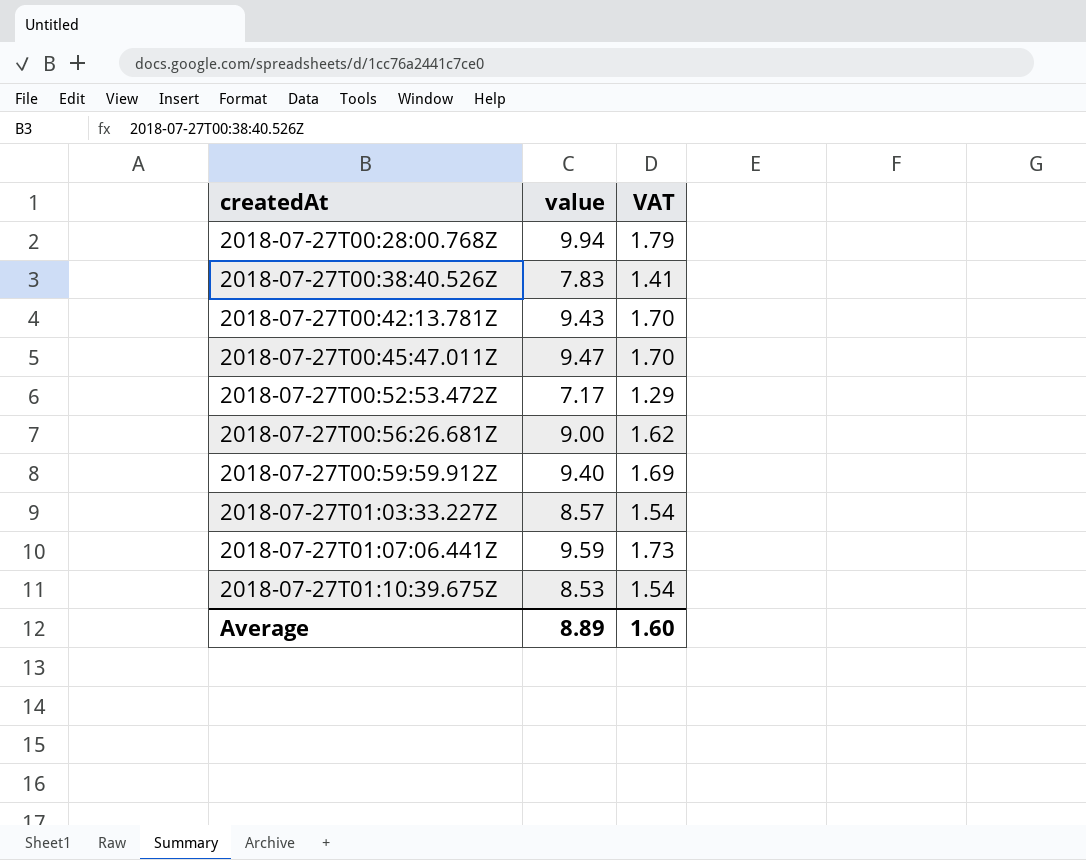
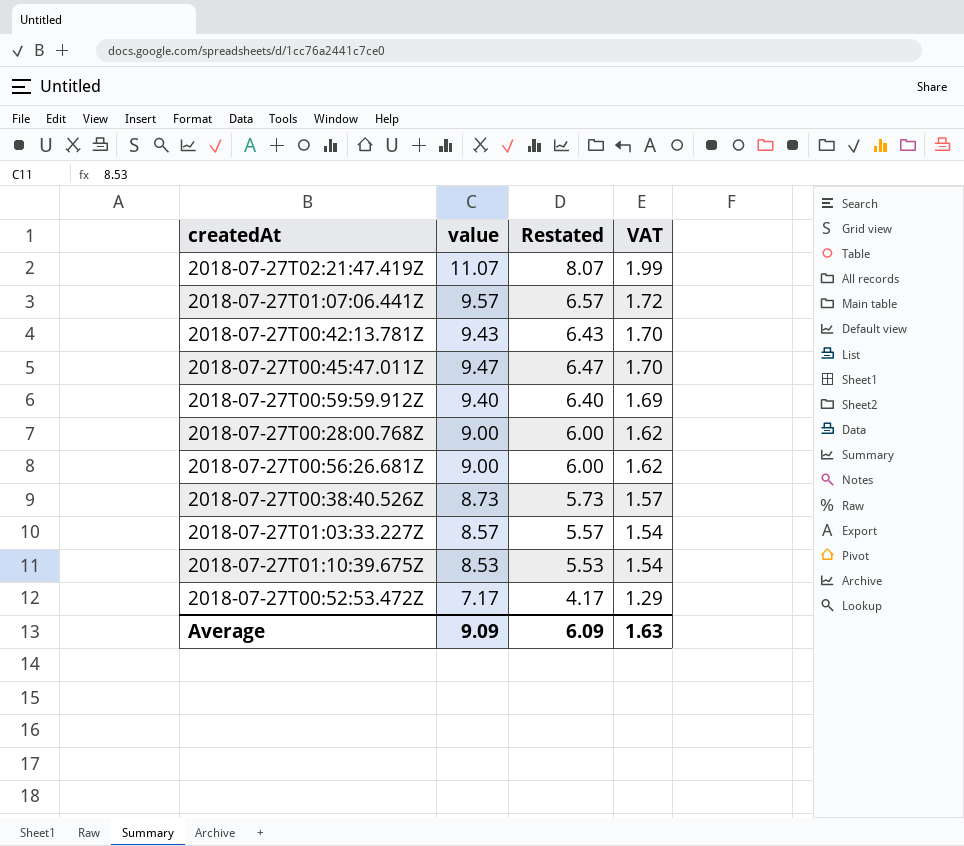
row order: createdAt ascending -> VAT descending
column Restated | formula: none -> [value] - 3
row 2018-07-27T02:21:47.419Z: none -> 11.07 | 8.07 | 1.99
2018-07-27T01:07:06.441Z | value: 9.59 -> 9.57
2018-07-27T01:07:06.441Z | VAT: 1.73 -> 1.72
2018-07-27T00:28:00.768Z | value: 9.94 -> 9.00
2018-07-27T00:28:00.768Z | VAT: 1.79 -> 1.62
2018-07-27T00:38:40.526Z | value: 7.83 -> 8.73
2018-07-27T00:38:40.526Z | VAT: 1.41 -> 1.57
Average | value: 8.89 -> 9.09
Average | VAT: 1.60 -> 1.63

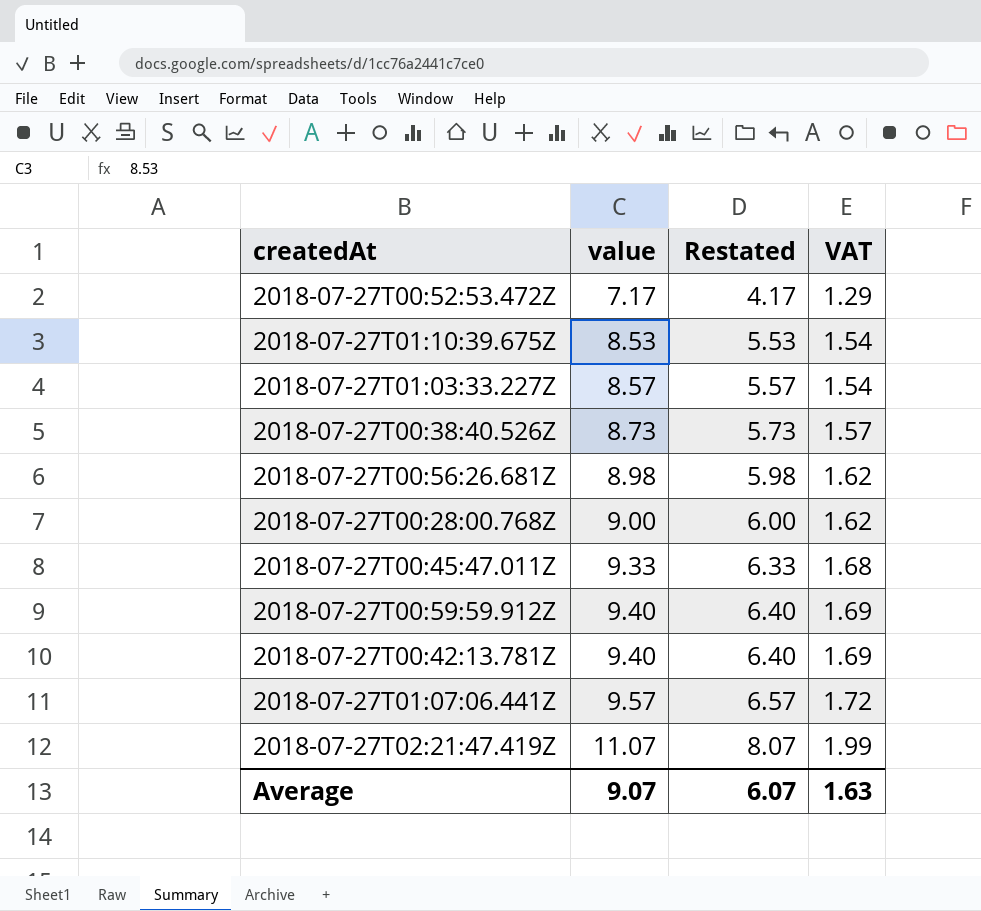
row order: VAT descending -> value ascending
2018-07-27T00:56:26.681Z | value: 9.00 -> 8.98
2018-07-27T00:56:26.681Z | Restated: 6.00 -> 5.98
2018-07-27T00:45:47.011Z | value: 9.47 -> 9.33
2018-07-27T00:45:47.011Z | Restated: 6.47 -> 6.33
2018-07-27T00:45:47.011Z | VAT: 1.70 -> 1.68
2018-07-27T00:42:13.781Z | value: 9.43 -> 9.40
2018-07-27T00:42:13.781Z | Restated: 6.43 -> 6.40
2018-07-27T00:42:13.781Z | VAT: 1.70 -> 1.69
Average | value: 9.09 -> 9.07
Average | Restated: 6.09 -> 6.07

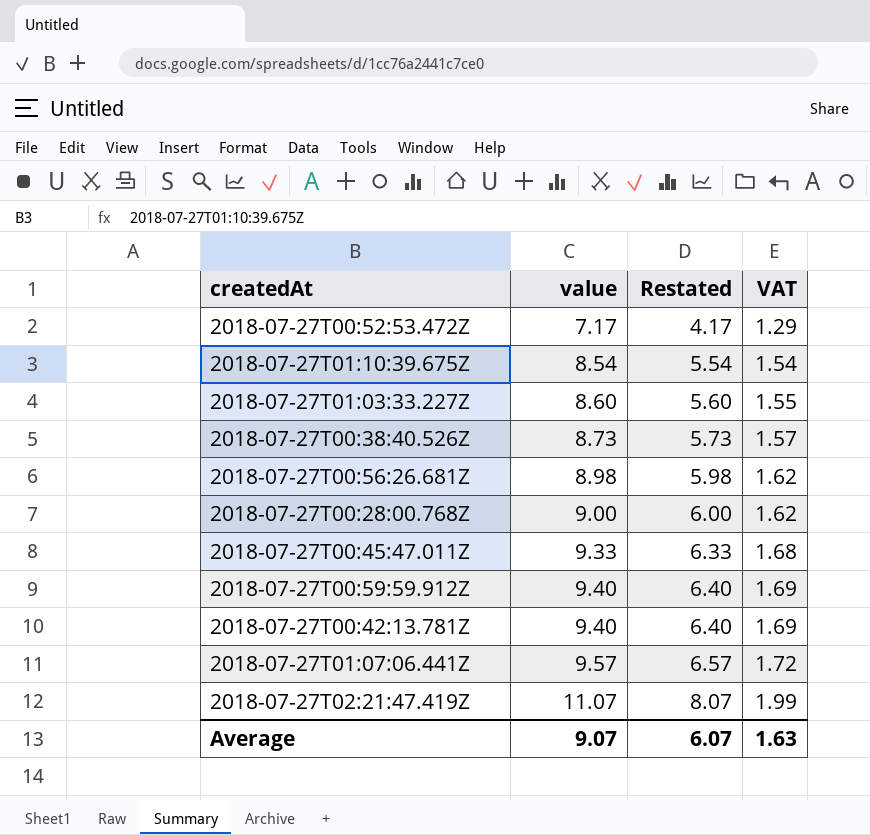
2018-07-27T01:10:39.675Z | value: 8.53 -> 8.54
2018-07-27T01:10:39.675Z | Restated: 5.53 -> 5.54
2018-07-27T01:03:33.227Z | value: 8.57 -> 8.60
2018-07-27T01:03:33.227Z | Restated: 5.57 -> 5.60
2018-07-27T01:03:33.227Z | VAT: 1.54 -> 1.55

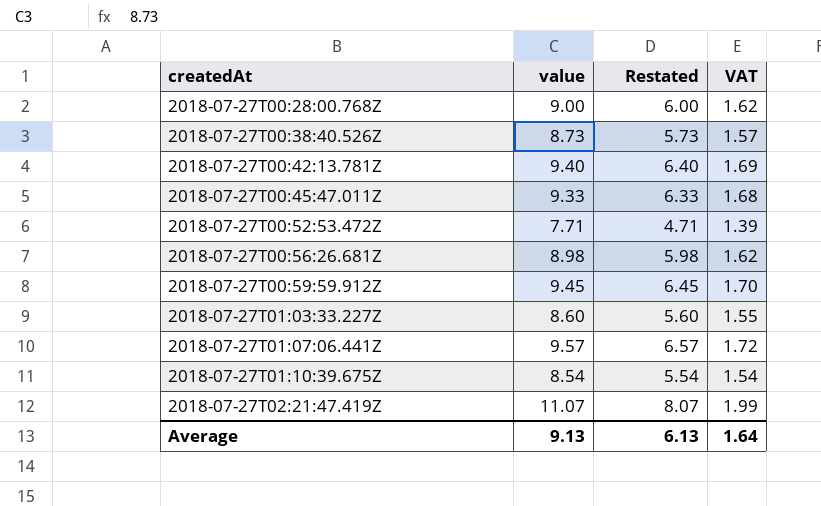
row order: value ascending -> createdAt ascending
2018-07-27T00:52:53.472Z | value: 7.17 -> 7.71
2018-07-27T00:52:53.472Z | Restated: 4.17 -> 4.71
2018-07-27T00:52:53.472Z | VAT: 1.29 -> 1.39
2018-07-27T00:59:59.912Z | value: 9.40 -> 9.45
2018-07-27T00:59:59.912Z | Restated: 6.40 -> 6.45
2018-07-27T00:59:59.912Z | VAT: 1.69 -> 1.70
Average | value: 9.07 -> 9.13
Average | Restated: 6.07 -> 6.13
Average | VAT: 1.63 -> 1.64

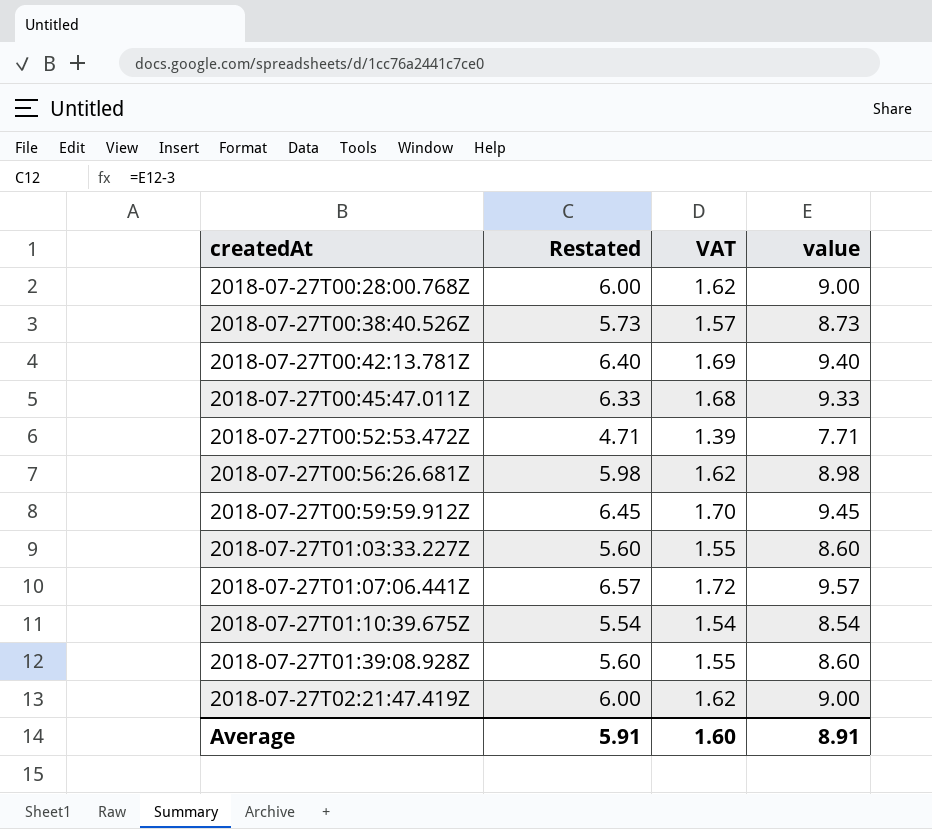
column value | position: 2 -> 4
row 2018-07-27T01:39:08.928Z: none -> 5.60 | 1.55 | 8.60
2018-07-27T02:21:47.419Z | Restated: 8.07 -> 6.00
2018-07-27T02:21:47.419Z | VAT: 1.99 -> 1.62
2018-07-27T02:21:47.419Z | value: 11.07 -> 9.00
Average | Restated: 6.13 -> 5.91
Average | VAT: 1.64 -> 1.60
Average | value: 9.13 -> 8.91

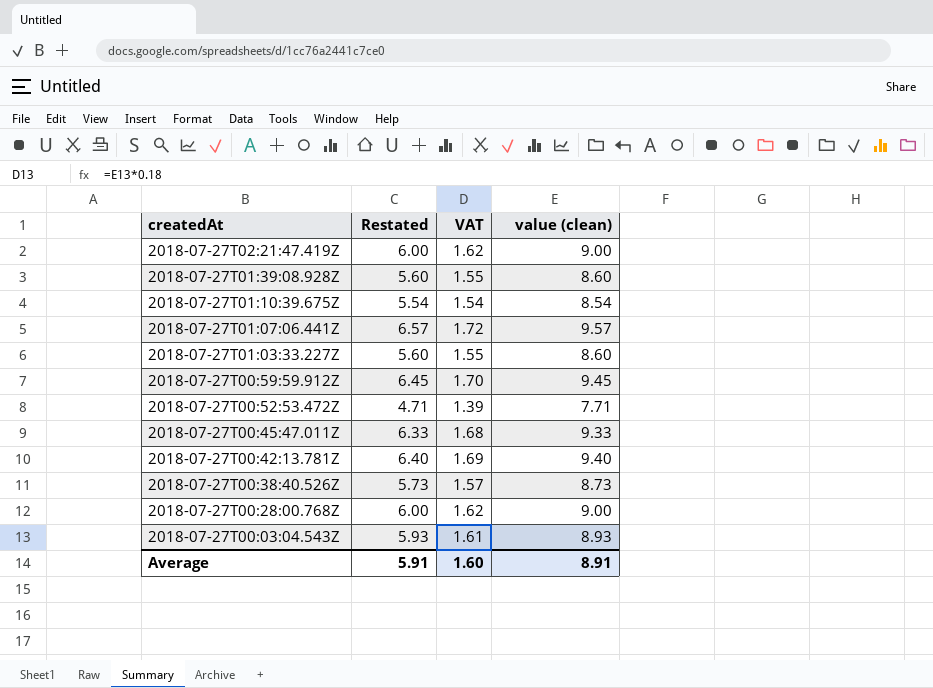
row order: createdAt ascending -> createdAt descending
column name: value -> value (clean)
row 2018-07-27T00:56:26.681Z: 5.98 | 1.62 | 8.98 -> none
row 2018-07-27T00:03:04.543Z: none -> 5.93 | 1.61 | 8.93

